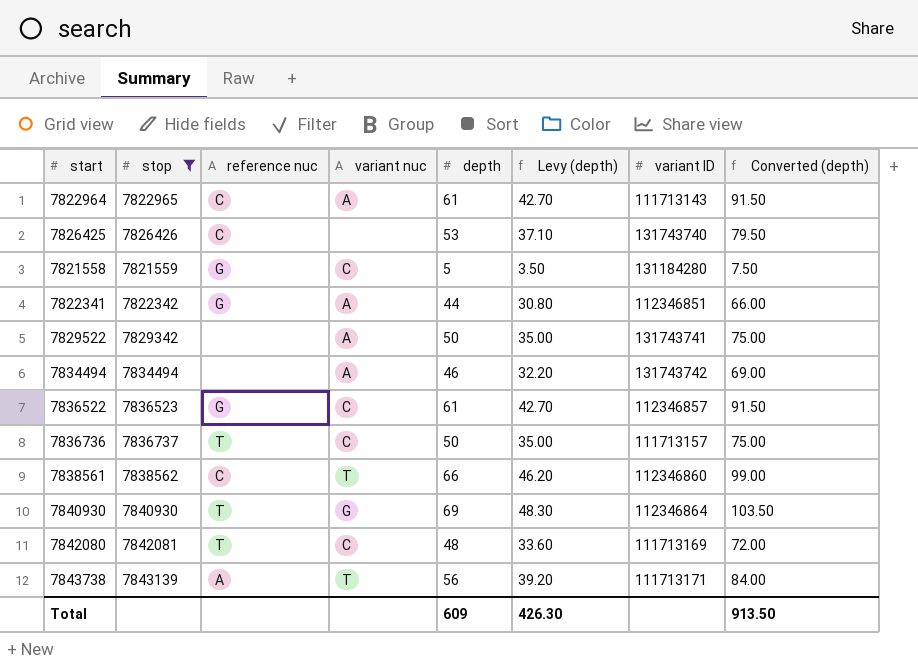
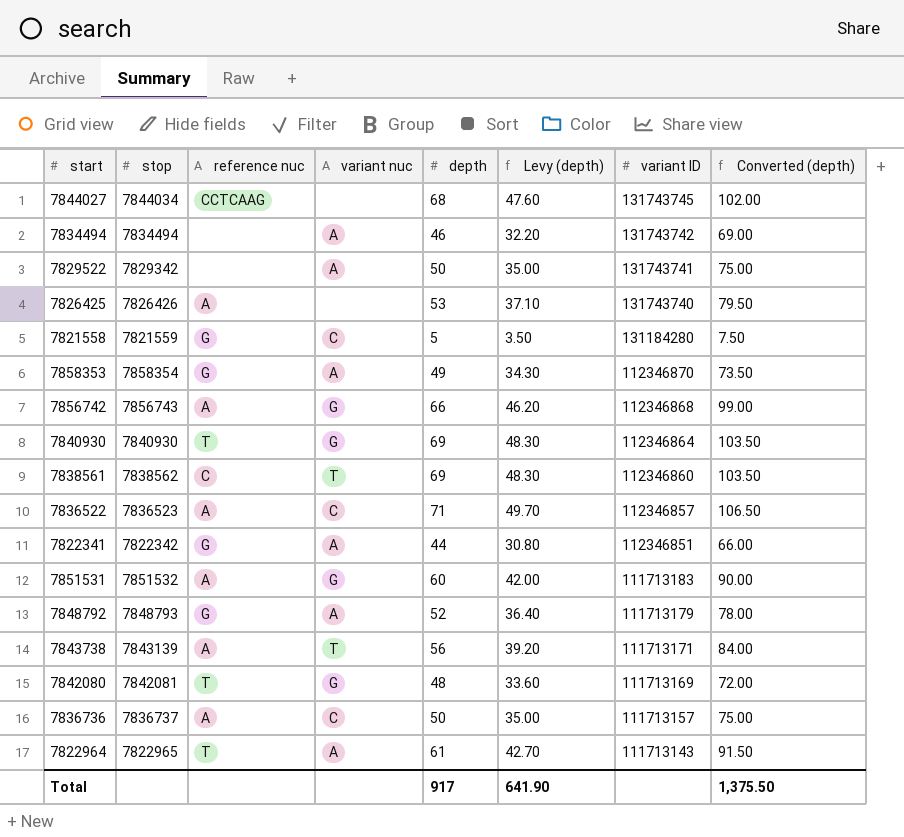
filter: stop <= 7843139 -> none
row order: none -> variant ID descending
7826425 | reference nuc: C -> A
7838561 | depth: 66 -> 69
7838561 | Levy (depth): 46.20 -> 48.30
7838561 | Converted (depth): 99.00 -> 103.50
7836522 | reference nuc: G -> A
7836522 | depth: 61 -> 71
7836522 | Levy (depth): 42.70 -> 49.70
7836522 | Converted (depth): 91.50 -> 106.50
7842080 | variant nuc: C -> G
7836736 | reference nuc: T -> A
7822964 | reference nuc: C -> T
Total | depth: 609 -> 917
Total | Levy (depth): 426.30 -> 641.90
Total | Converted (depth): 913.50 -> 1,375.50

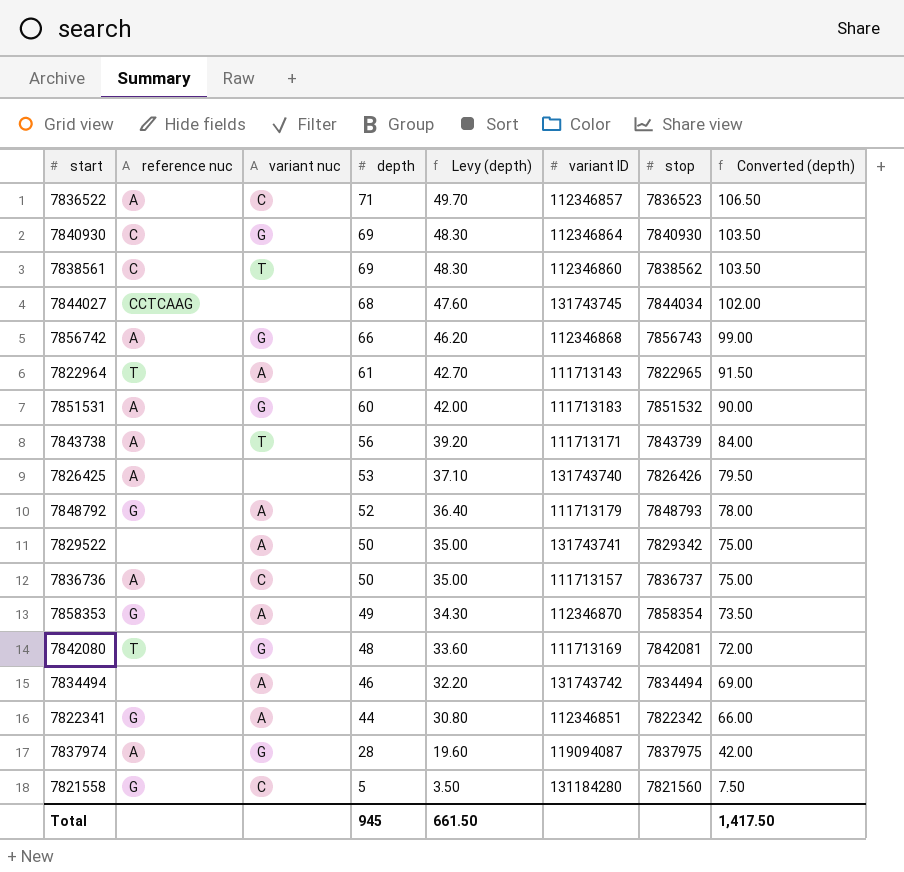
row order: variant ID descending -> depth descending
column stop | position: 2 -> 7
7840930 | reference nuc: T -> C
7843738 | stop: 7843139 -> 7843739
row 7837974: none -> A | G | 28 | 19.60 | 119094087 | 7837975 | 42.00
7821558 | stop: 7821559 -> 7821560
Total | depth: 917 -> 945
Total | Levy (depth): 641.90 -> 661.50
Total | Converted (depth): 1,375.50 -> 1,417.50

